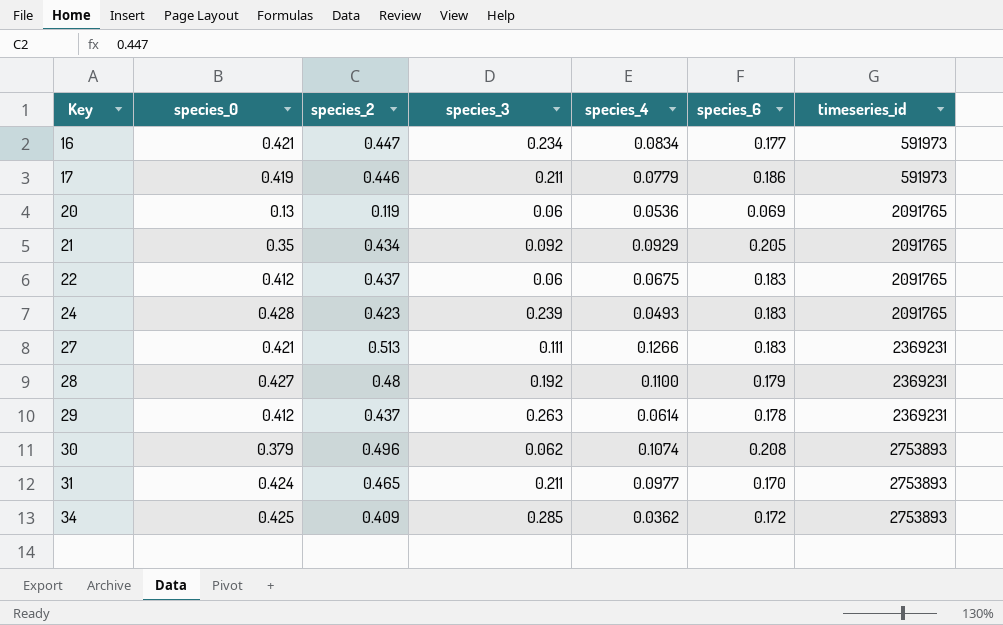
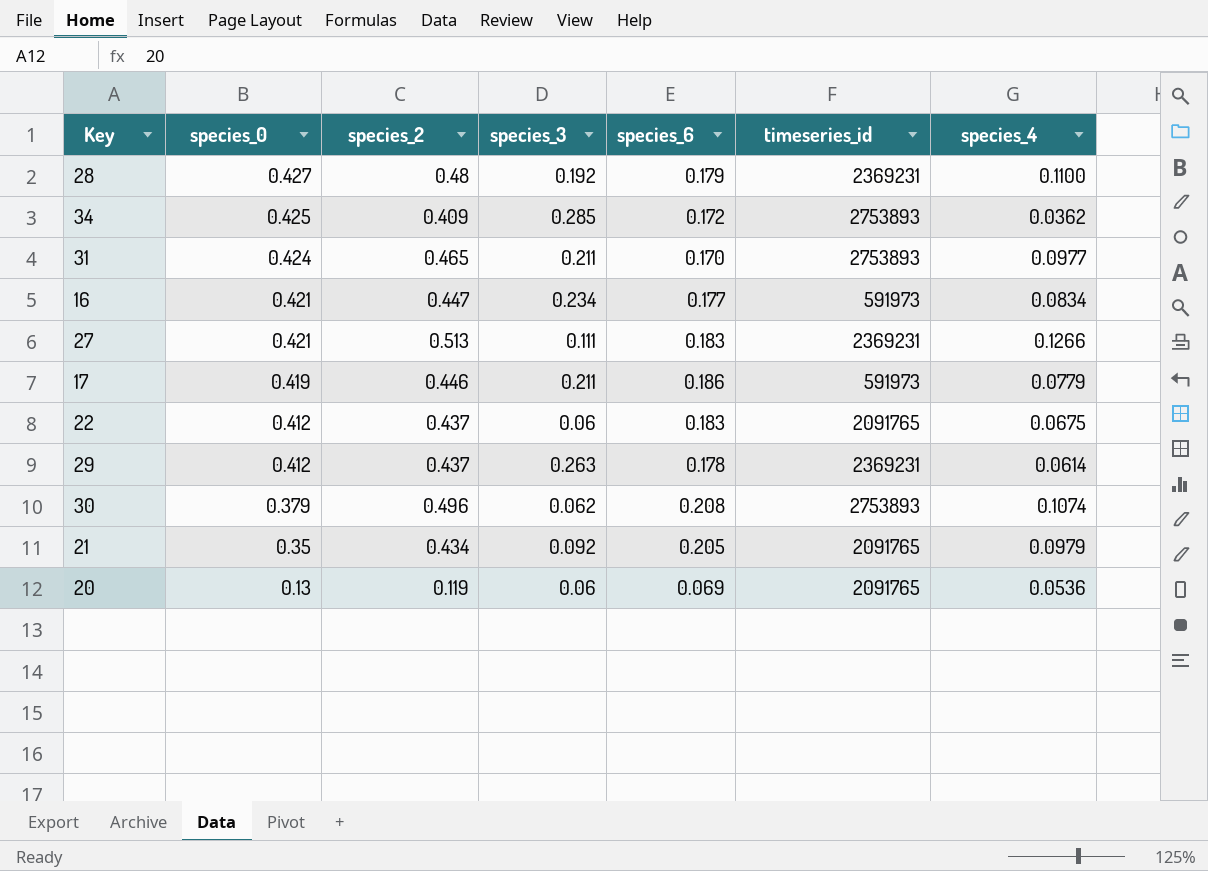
row order: Key ascending -> species_0 descending
column species_4 | position: 5 -> 7
row 24: 0.428 | 0.423 | 0.239 | 0.0493 | 0.183 | 2091765 -> none
21 | species_4: 0.0929 -> 0.0979

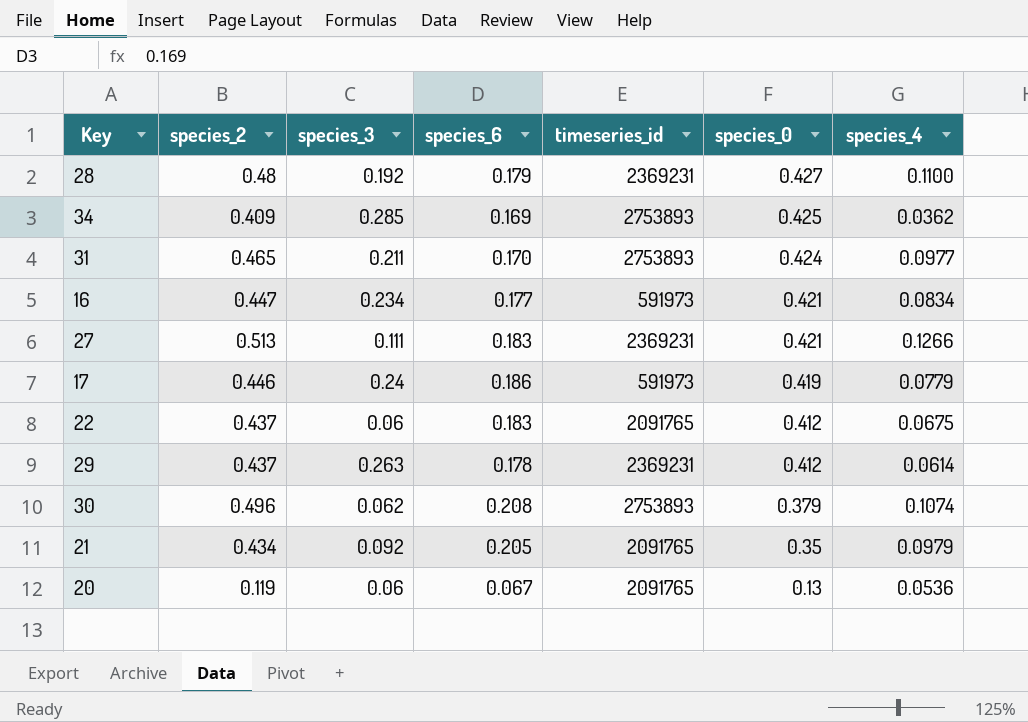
column species_0 | position: 2 -> 6
34 | species_6: 0.172 -> 0.169
17 | species_3: 0.211 -> 0.24
20 | species_6: 0.069 -> 0.067

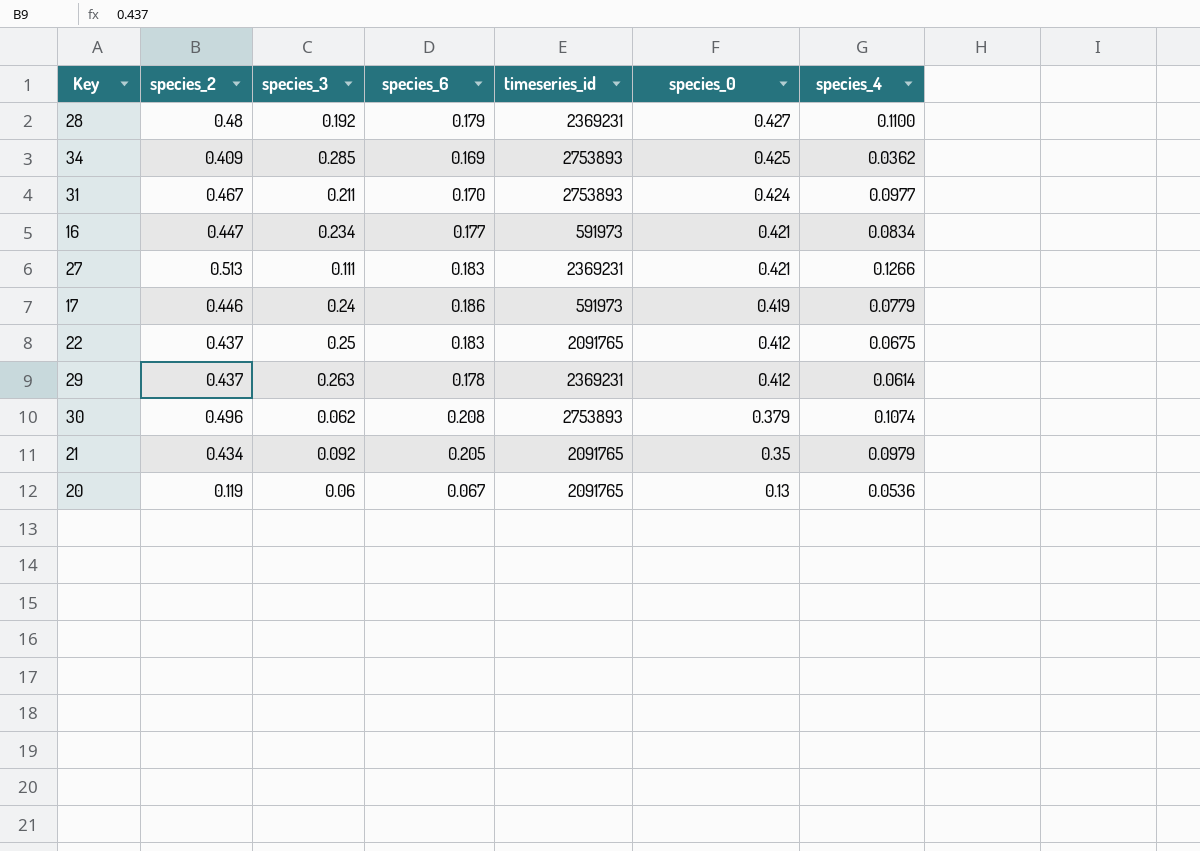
31 | species_2: 0.465 -> 0.467
22 | species_3: 0.06 -> 0.25

